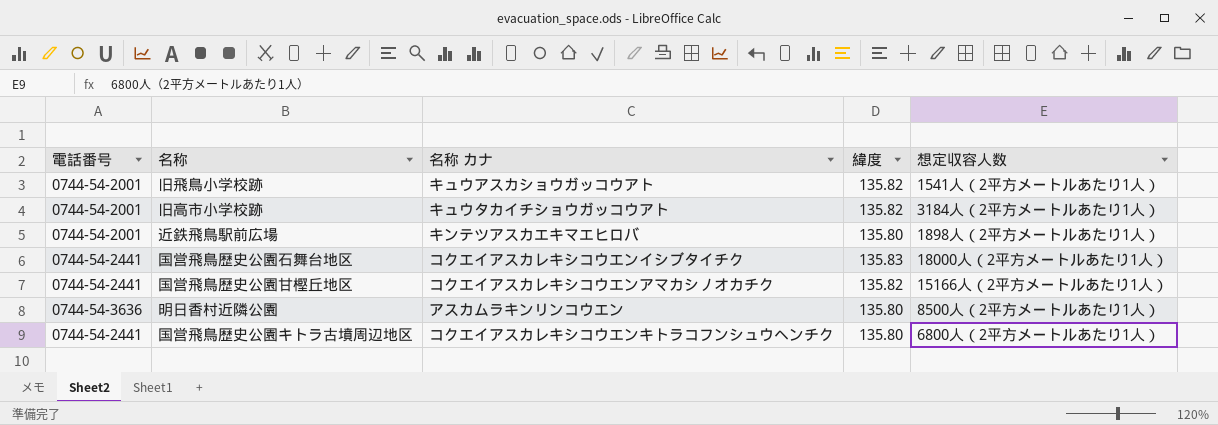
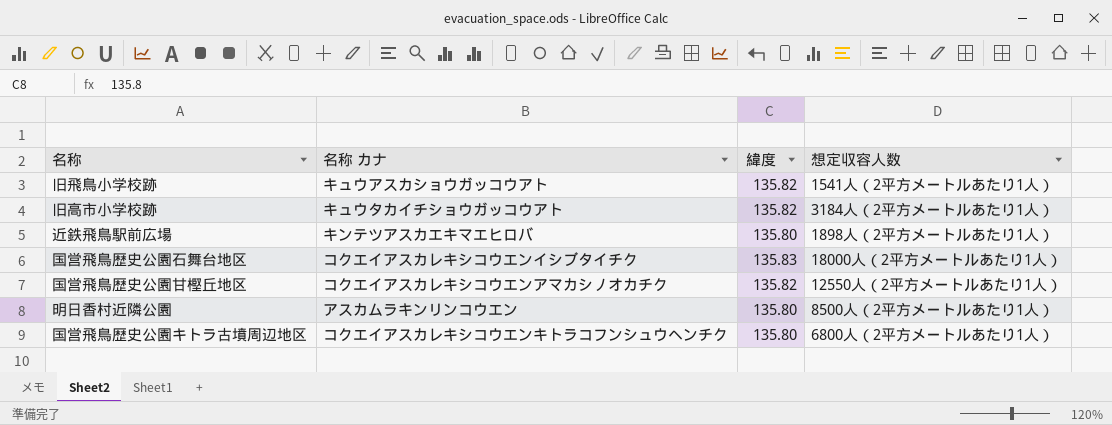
column 電話番号 | position: 1 -> none
国営飛鳥歴史公園甘樫丘地区 | 想定収容人数: 15166人（2平方メートルあたり1人） -> 12550人（2平方メートルあたり1人）

